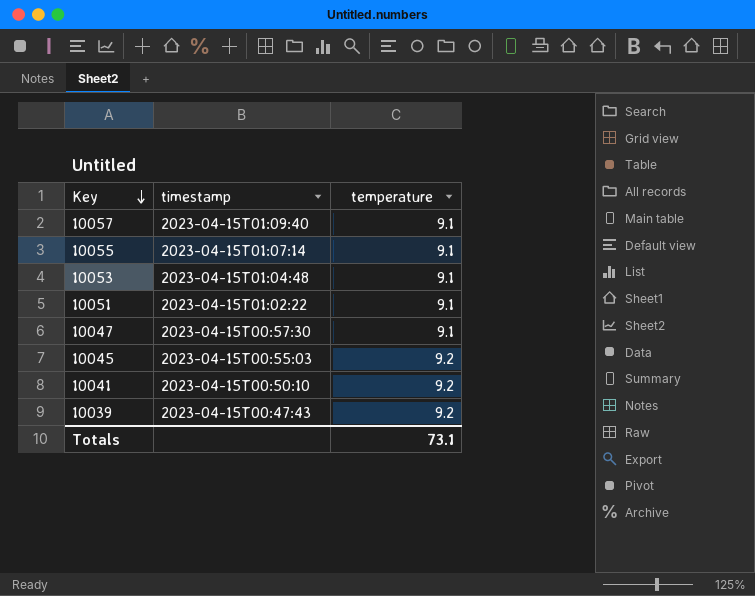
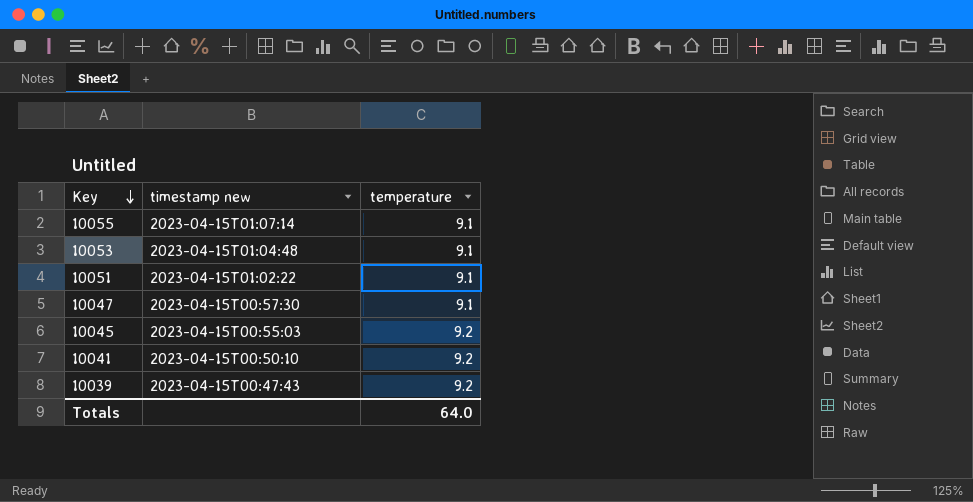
column name: timestamp -> timestamp new
row 10057: 2023-04-15T01:09:40 | 9.1 -> none
Totals | temperature: 73.1 -> 64.0

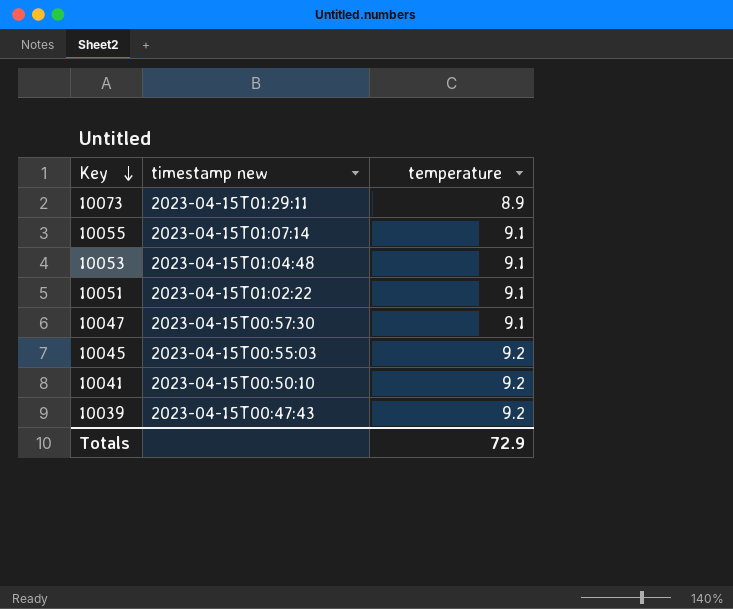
row 10073: none -> 2023-04-15T01:29:11 | 8.9
Totals | temperature: 64.0 -> 72.9

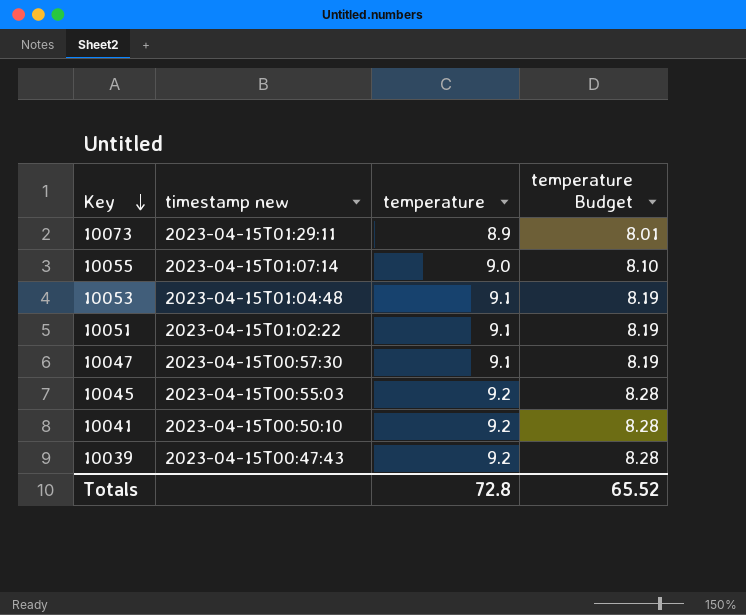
column temperature Budget | formula: none -> [temperature] * 0.9
10055 | temperature: 9.1 -> 9.0
Totals | temperature: 72.9 -> 72.8

